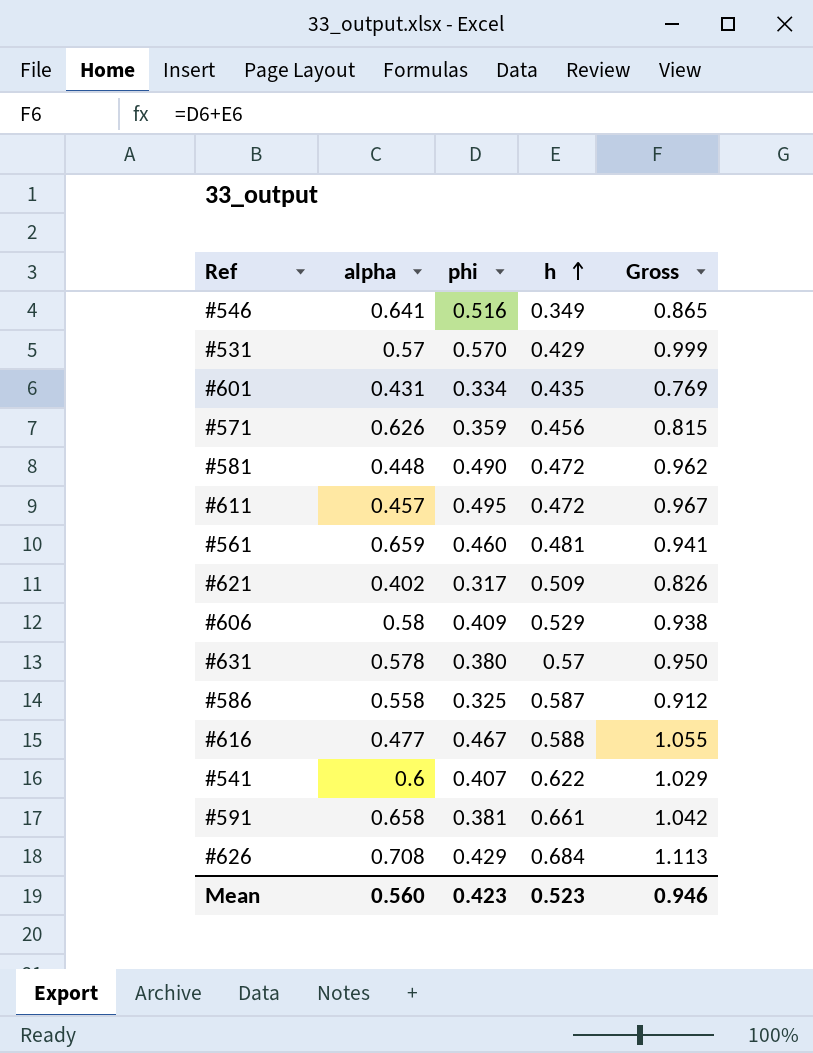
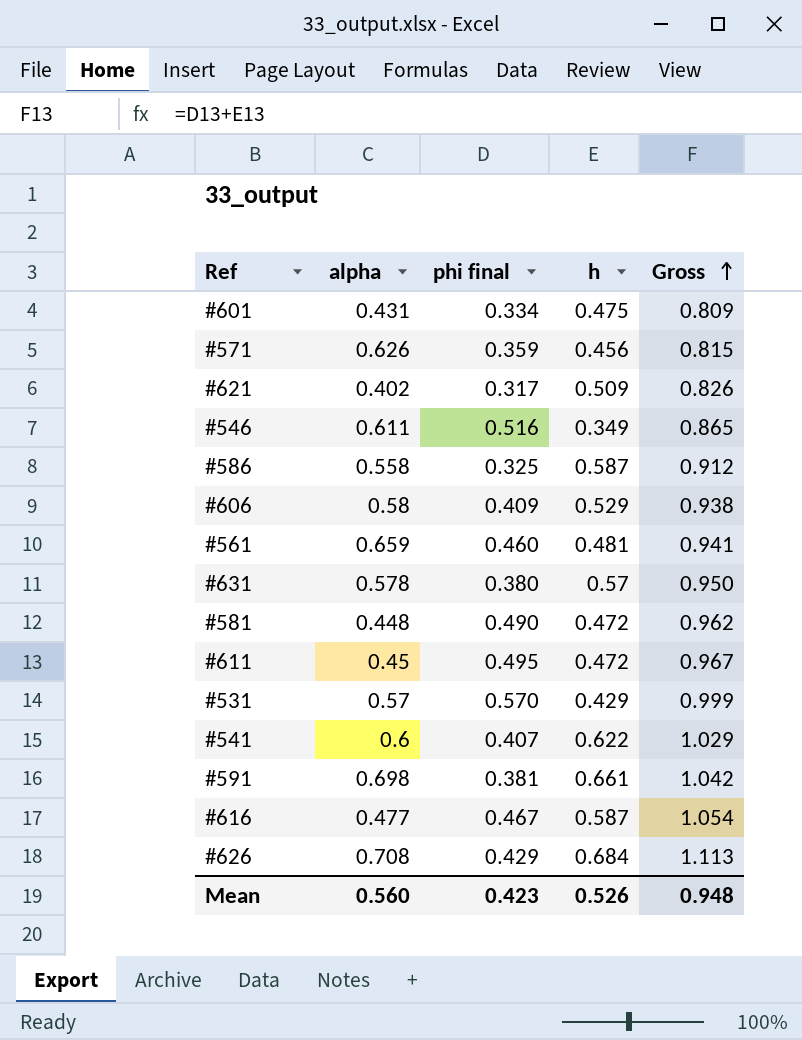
row order: h ascending -> Gross ascending
column name: phi -> phi final
#601 | h: 0.435 -> 0.475
#601 | Gross: 0.769 -> 0.809
#546 | alpha: 0.641 -> 0.611
#611 | alpha: 0.457 -> 0.45
#591 | alpha: 0.658 -> 0.698
#616 | h: 0.588 -> 0.587
#616 | Gross: 1.055 -> 1.054
Mean | h: 0.523 -> 0.526
Mean | Gross: 0.946 -> 0.948

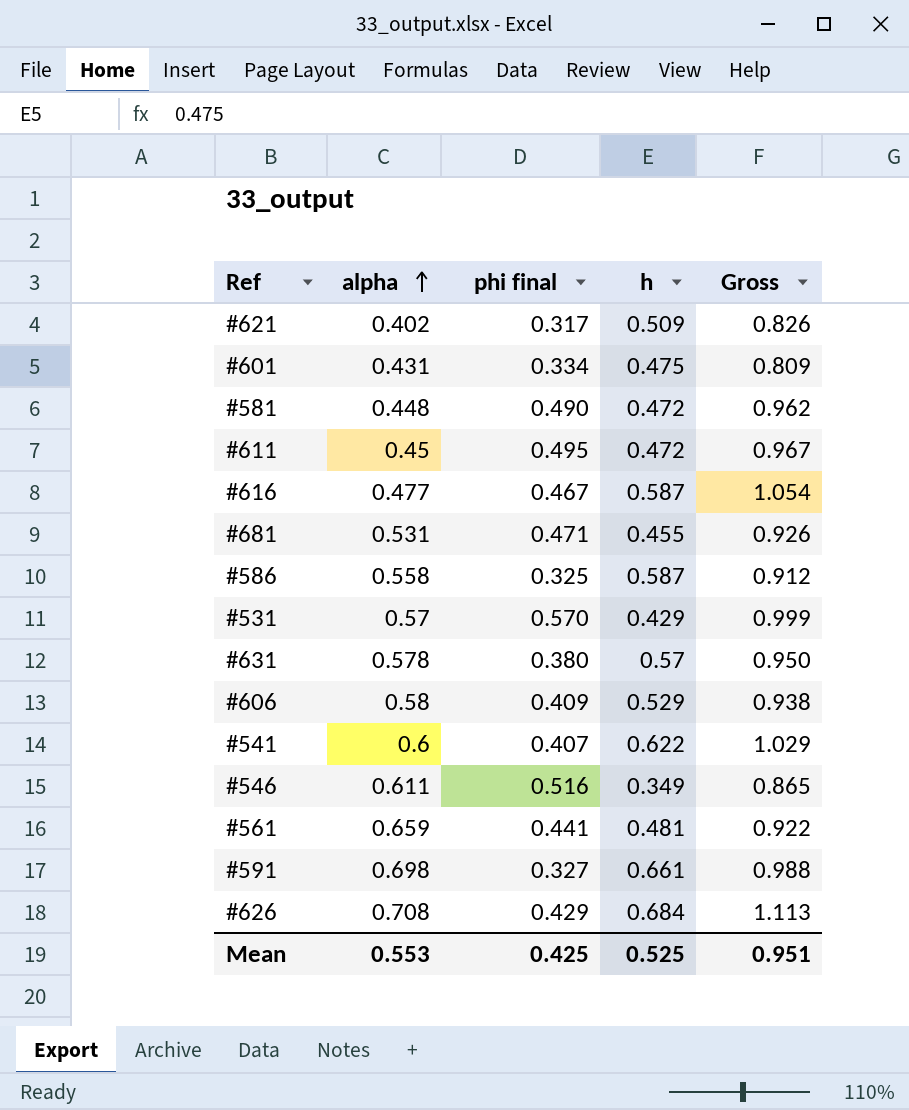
row order: Gross ascending -> alpha ascending
row #571: 0.626 | 0.359 | 0.456 | 0.815 -> none
row #681: none -> 0.531 | 0.471 | 0.455 | 0.926
#561 | phi final: 0.460 -> 0.441
#561 | Gross: 0.941 -> 0.922
#591 | phi final: 0.381 -> 0.327
#591 | Gross: 1.042 -> 0.988
Mean | alpha: 0.560 -> 0.553
Mean | phi final: 0.423 -> 0.425
Mean | h: 0.526 -> 0.525
Mean | Gross: 0.948 -> 0.951

